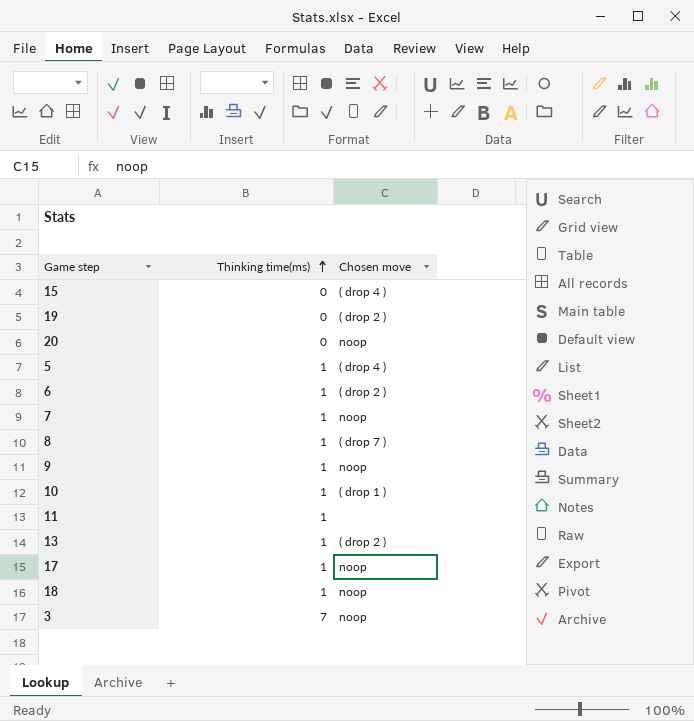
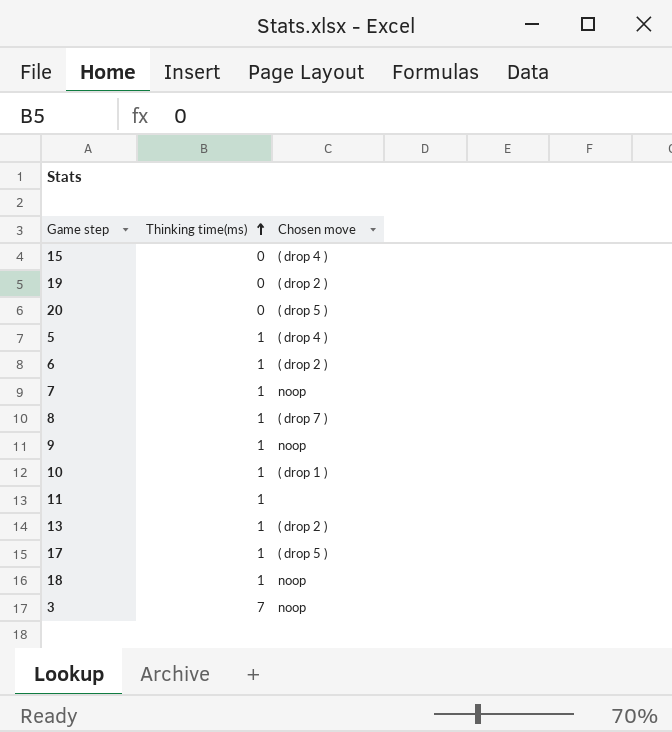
20 | Chosen move: noop -> ( drop 5 )
17 | Chosen move: noop -> ( drop 5 )

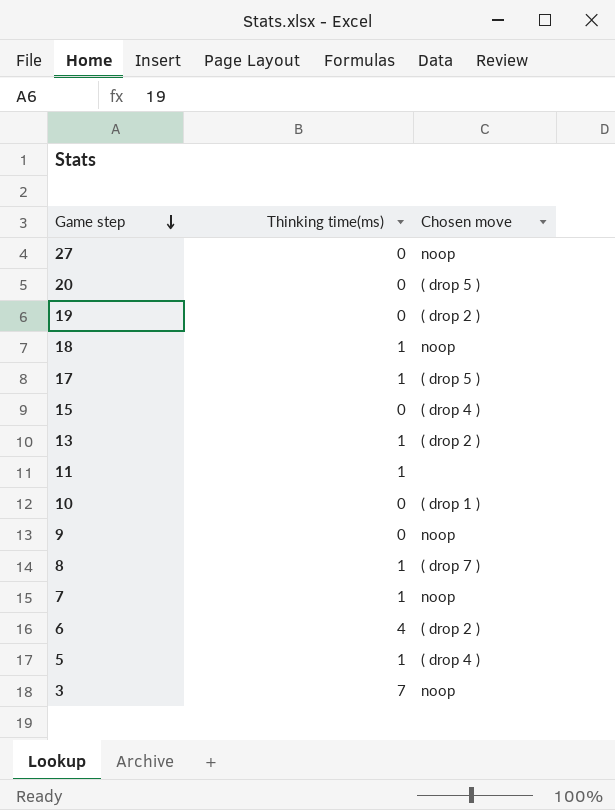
row order: Thinking time(ms) ascending -> Game step descending
row 27: none -> 0 | noop
10 | Thinking time(ms): 1 -> 0
9 | Thinking time(ms): 1 -> 0
6 | Thinking time(ms): 1 -> 4

